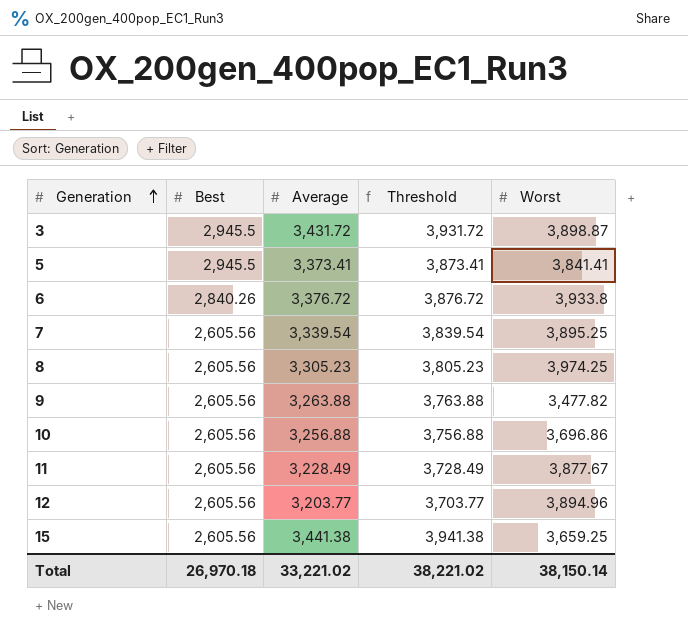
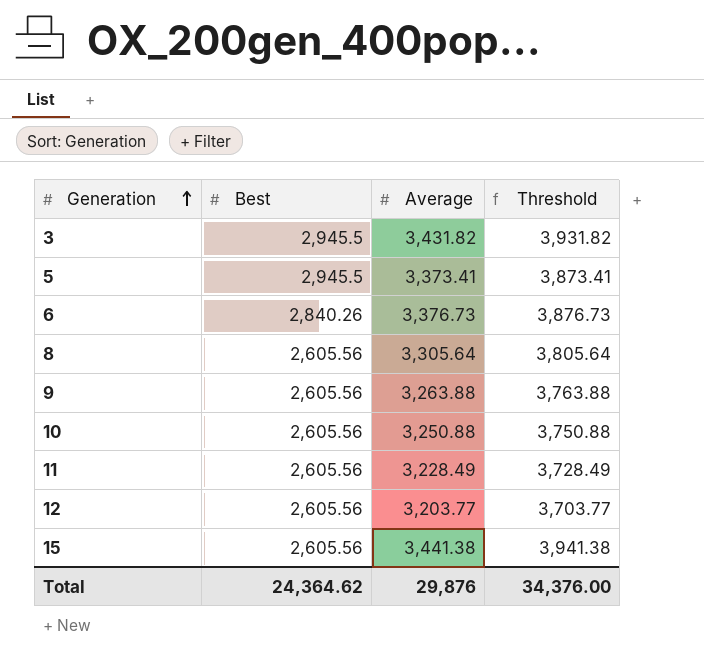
column Worst | position: 5 -> none
row 7: 2,605.56 | 3,339.54 | 3,839.54 | 3,895.25 -> none
3 | Average: 3,431.72 -> 3,431.82
3 | Threshold: 3,931.72 -> 3,931.82
6 | Average: 3,376.72 -> 3,376.73
6 | Threshold: 3,876.72 -> 3,876.73
8 | Average: 3,305.23 -> 3,305.64
8 | Threshold: 3,805.23 -> 3,805.64
10 | Average: 3,256.88 -> 3,250.88
10 | Threshold: 3,756.88 -> 3,750.88
Total | Best: 26,970.18 -> 24,364.62
Total | Average: 33,221.02 -> 29,876
Total | Threshold: 38,221.02 -> 34,376.00

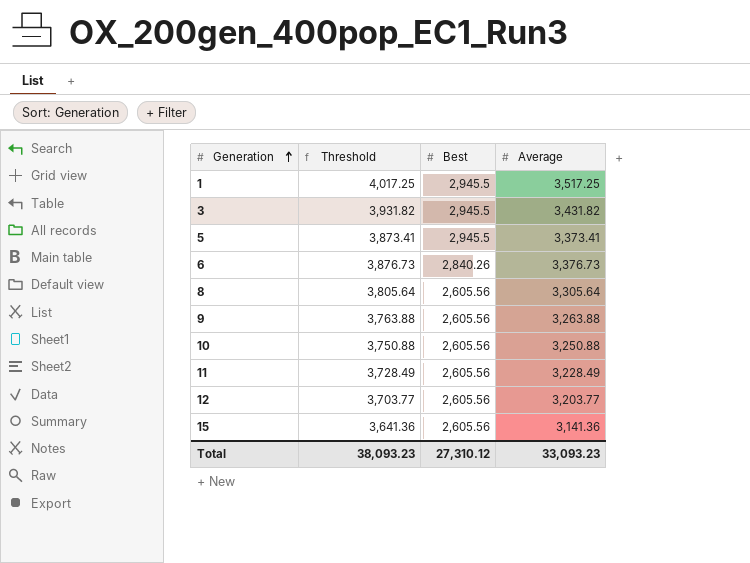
column Threshold | position: 4 -> 2
row 1: none -> 4,017.25 | 2,945.5 | 3,517.25
15 | Threshold: 3,941.38 -> 3,641.36
15 | Average: 3,441.38 -> 3,141.36
Total | Threshold: 34,376.00 -> 38,093.23
Total | Best: 24,364.62 -> 27,310.12
Total | Average: 29,876 -> 33,093.23

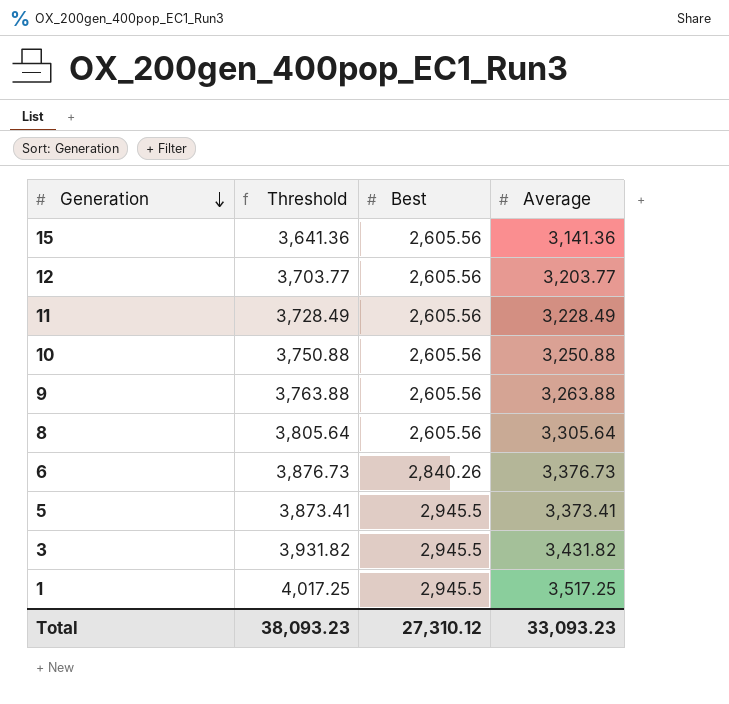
row order: Generation ascending -> Generation descending

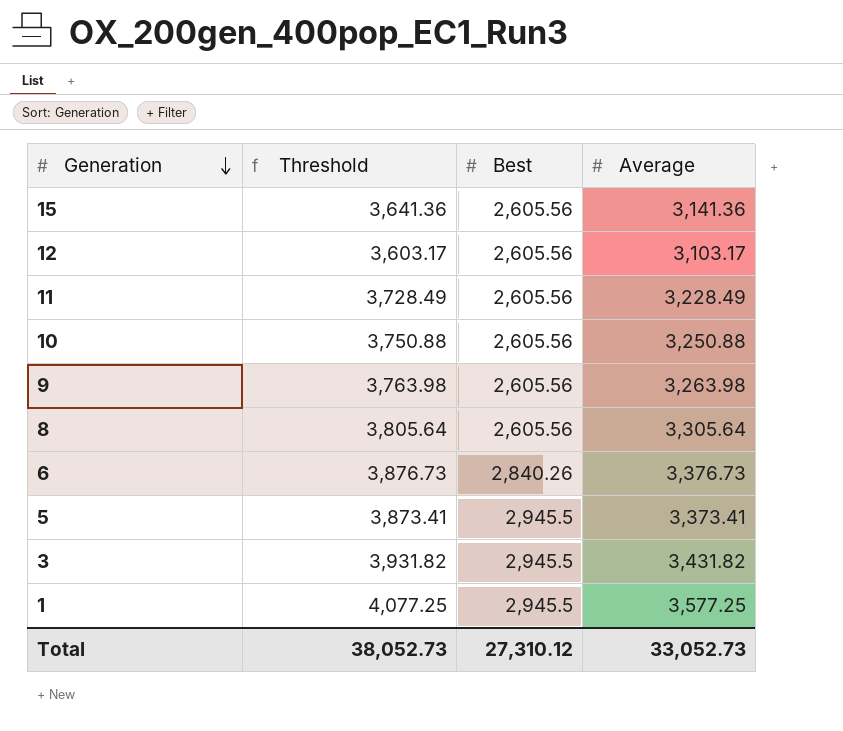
12 | Threshold: 3,703.77 -> 3,603.17
12 | Average: 3,203.77 -> 3,103.17
9 | Threshold: 3,763.88 -> 3,763.98
9 | Average: 3,263.88 -> 3,263.98
1 | Threshold: 4,017.25 -> 4,077.25
1 | Average: 3,517.25 -> 3,577.25
Total | Threshold: 38,093.23 -> 38,052.73
Total | Average: 33,093.23 -> 33,052.73

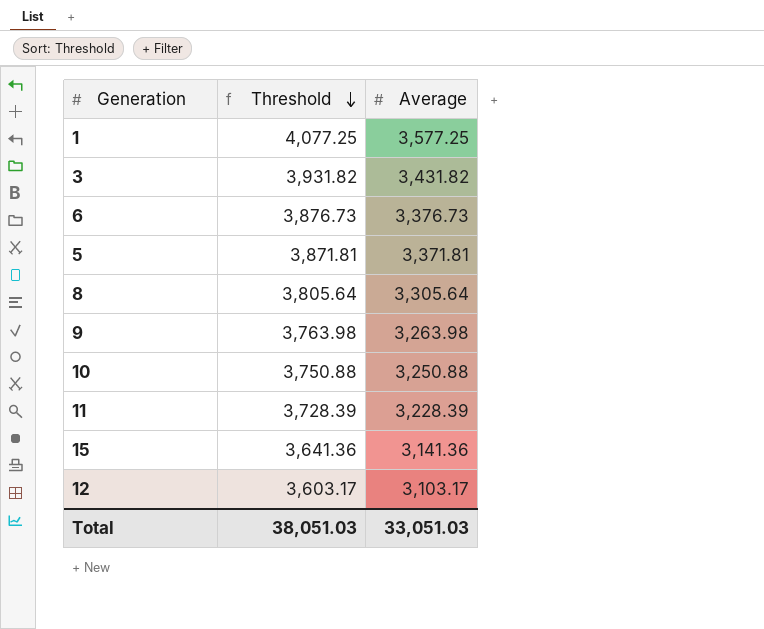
row order: Generation descending -> Threshold descending
column Best | position: 3 -> none
5 | Threshold: 3,873.41 -> 3,871.81
5 | Average: 3,373.41 -> 3,371.81
11 | Threshold: 3,728.49 -> 3,728.39
11 | Average: 3,228.49 -> 3,228.39
Total | Threshold: 38,052.73 -> 38,051.03
Total | Average: 33,052.73 -> 33,051.03

